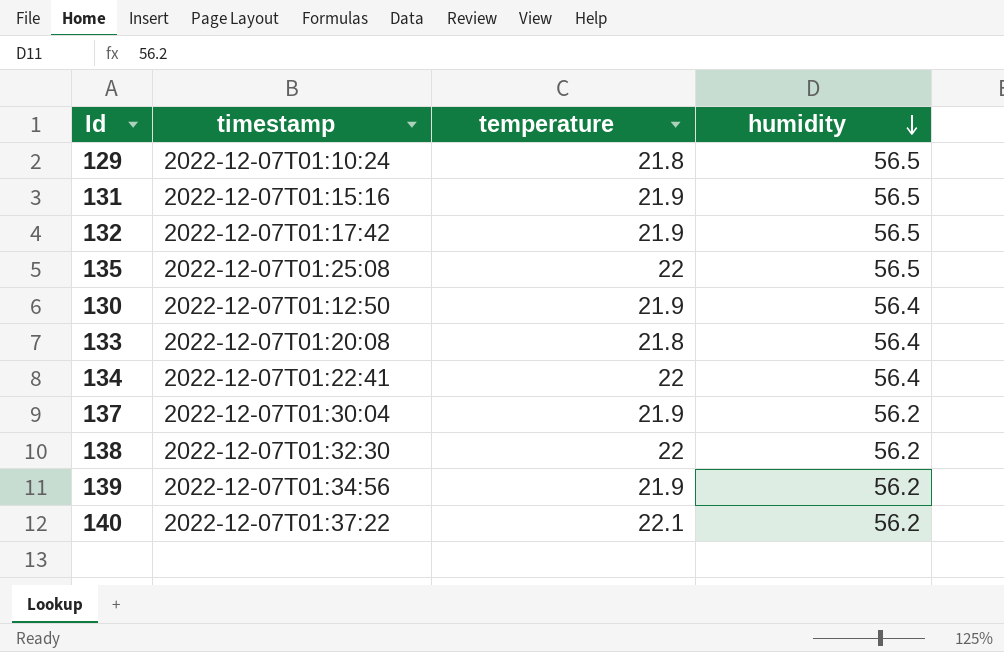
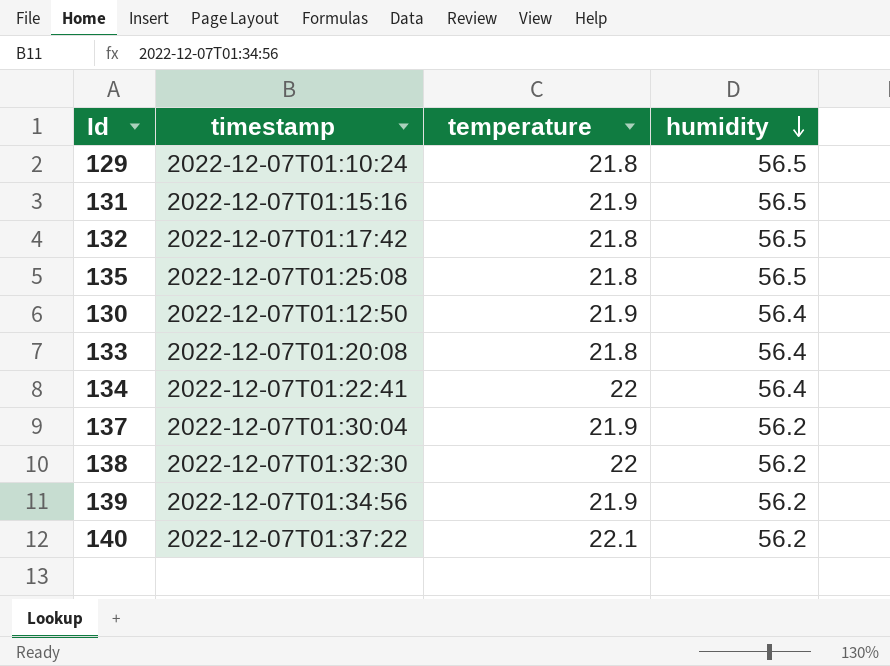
132 | temperature: 21.9 -> 21.8
135 | temperature: 22 -> 21.8

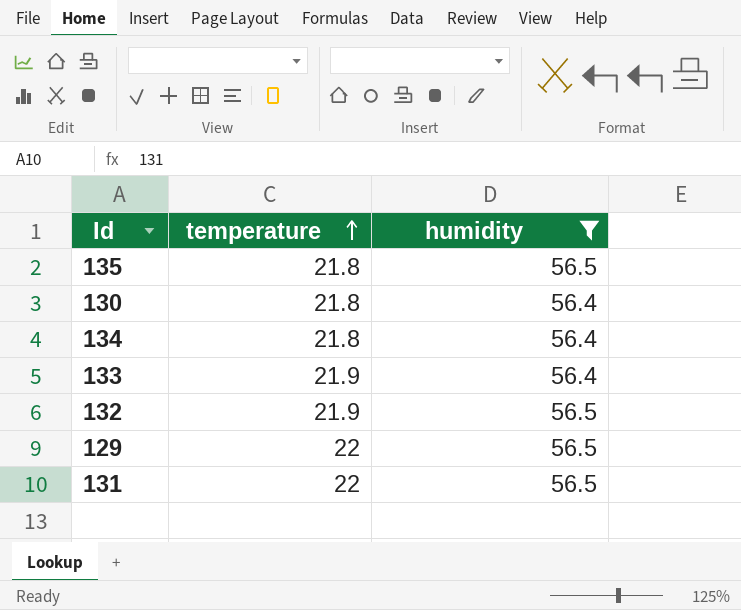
filter: none -> humidity != 56.2
row order: humidity descending -> temperature ascending
column timestamp | position: 2 -> none
130 | temperature: 21.9 -> 21.8
134 | temperature: 22 -> 21.8
133 | temperature: 21.8 -> 21.9
132 | temperature: 21.8 -> 21.9
129 | temperature: 21.8 -> 22
131 | temperature: 21.9 -> 22

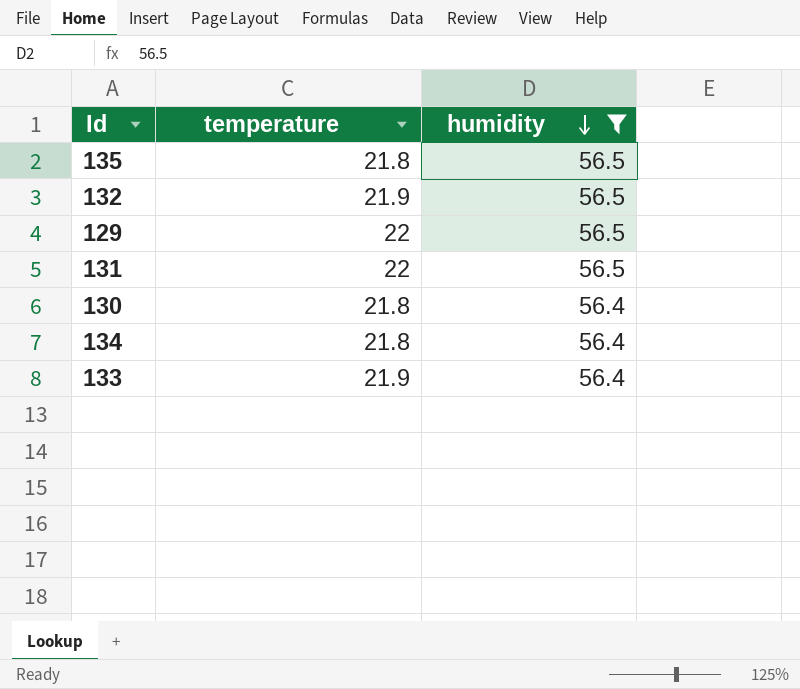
row order: temperature ascending -> humidity descending

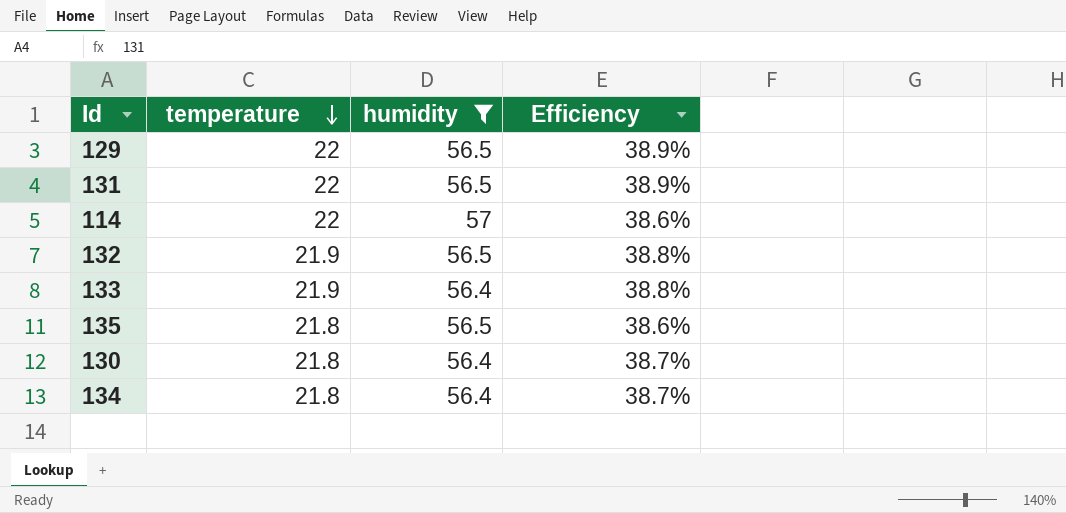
row order: humidity descending -> temperature descending
column Efficiency | formula: none -> [temperature] / [humidity]
row 114: none -> 22 | 57 | 38.6%

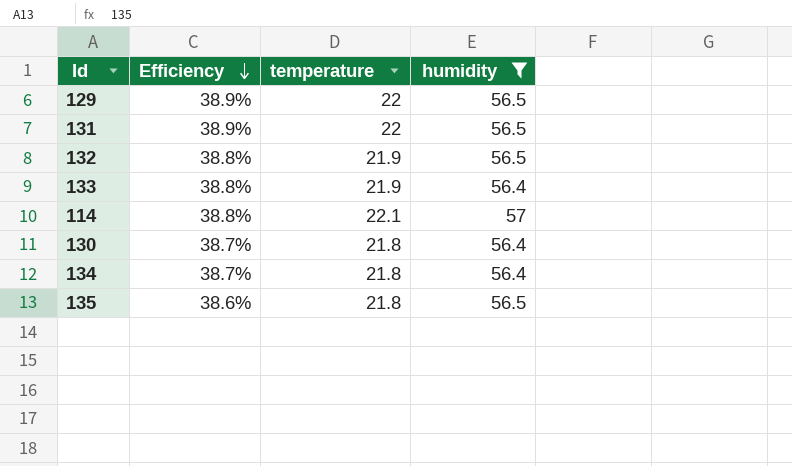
row order: temperature descending -> Efficiency descending
column Efficiency | position: 4 -> 2
114 | Efficiency: 38.6% -> 38.8%
114 | temperature: 22 -> 22.1

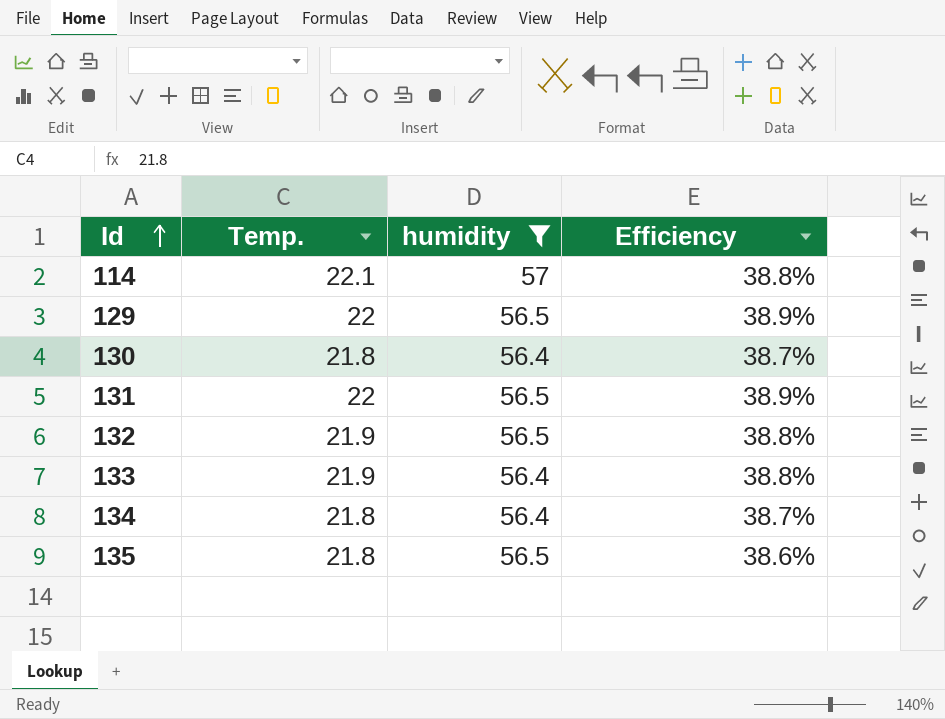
row order: Efficiency descending -> Id ascending
column name: temperature -> Temp.
column Efficiency | position: 2 -> 4

